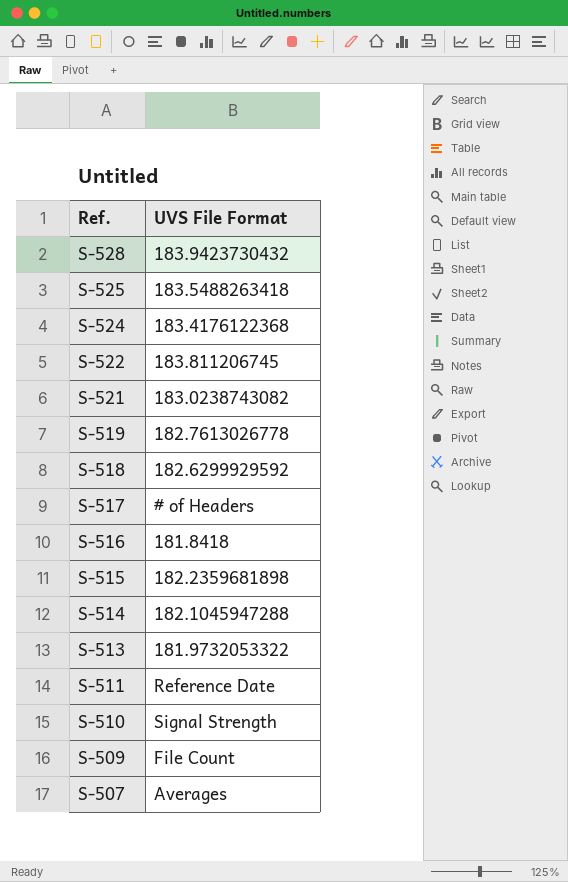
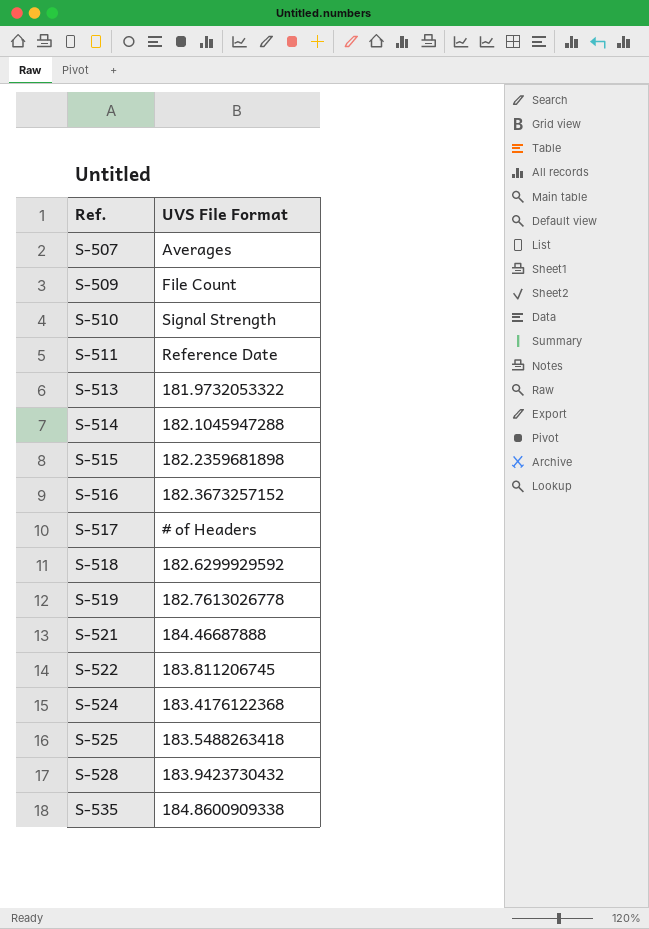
row order: Ref. descending -> Ref. ascending
S-516 | UVS File Format: 181.8418 -> 182.3673257152
S-521 | UVS File Format: 183.0238743082 -> 184.46687888
row S-535: none -> 184.8600909338

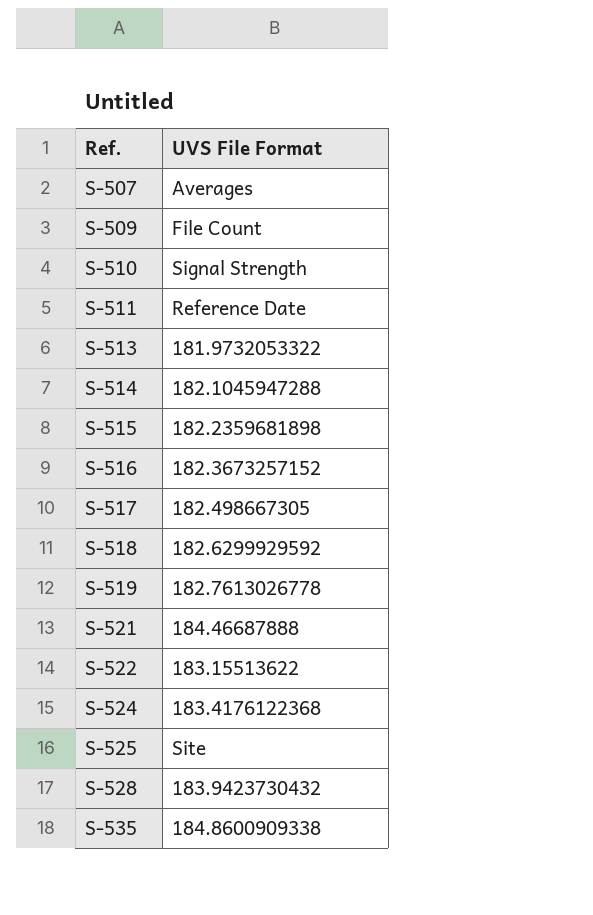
S-517 | UVS File Format: # of Headers -> 182.498667305
S-522 | UVS File Format: 183.811206745 -> 183.15513622
S-525 | UVS File Format: 183.5488263418 -> Site

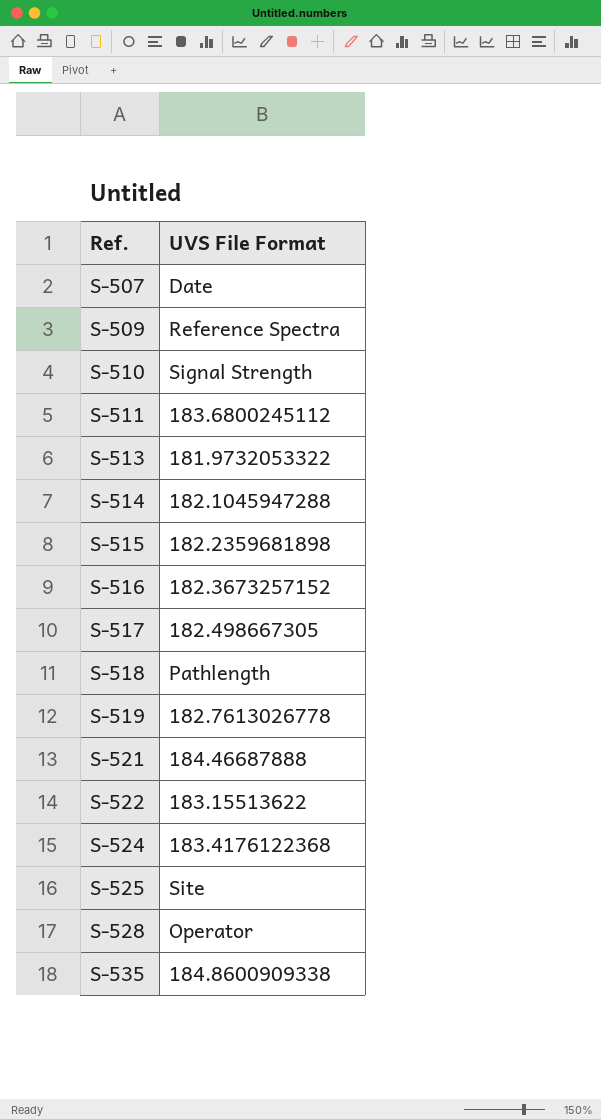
S-507 | UVS File Format: Averages -> Date
S-509 | UVS File Format: File Count -> Reference Spectra
S-511 | UVS File Format: Reference Date -> 183.6800245112
S-518 | UVS File Format: 182.6299929592 -> Pathlength
S-528 | UVS File Format: 183.9423730432 -> Operator

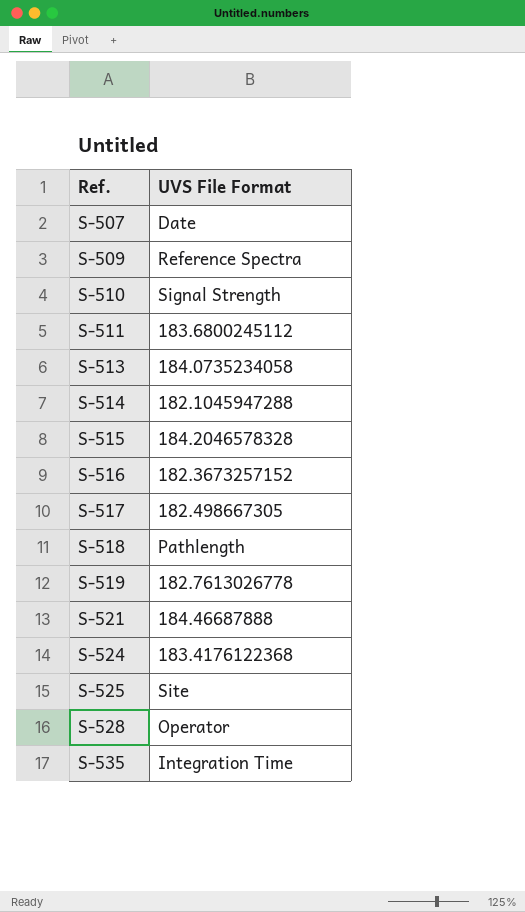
row S-522: 183.15513622 -> none
S-513 | UVS File Format: 181.9732053322 -> 184.0735234058
S-515 | UVS File Format: 182.2359681898 -> 184.2046578328
S-535 | UVS File Format: 184.8600909338 -> Integration Time

